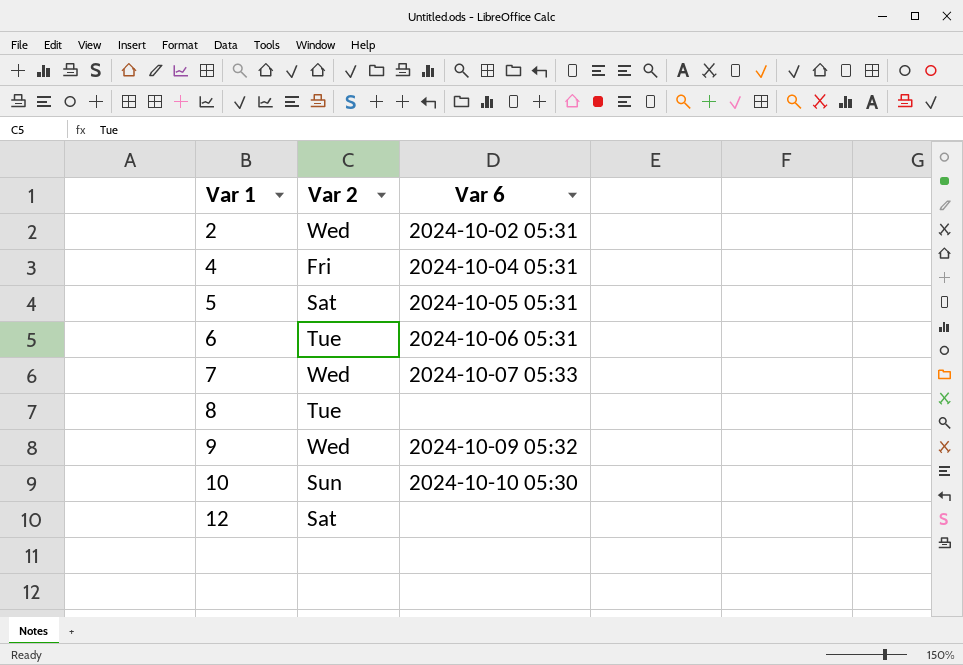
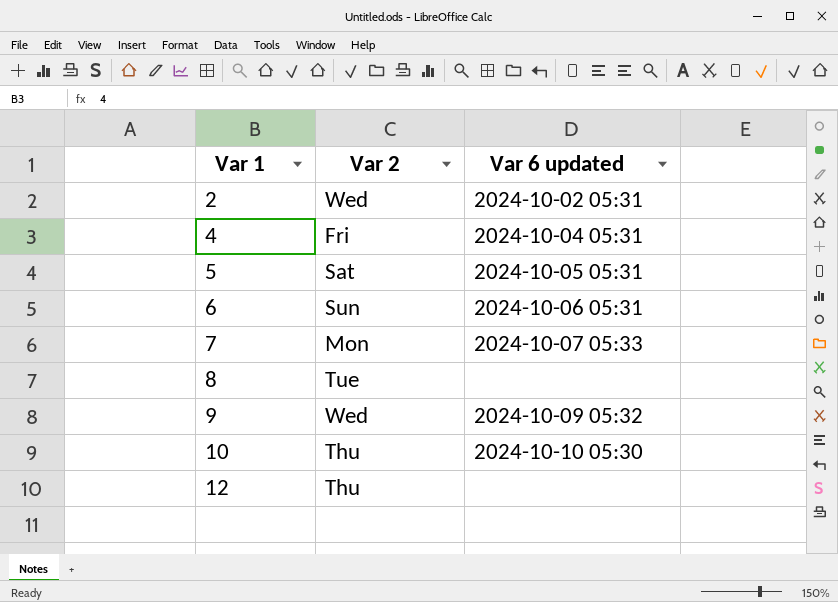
column name: Var 6 -> Var 6 updated
6 | Var 2: Tue -> Sun
7 | Var 2: Wed -> Mon
10 | Var 2: Sun -> Thu
12 | Var 2: Sat -> Thu

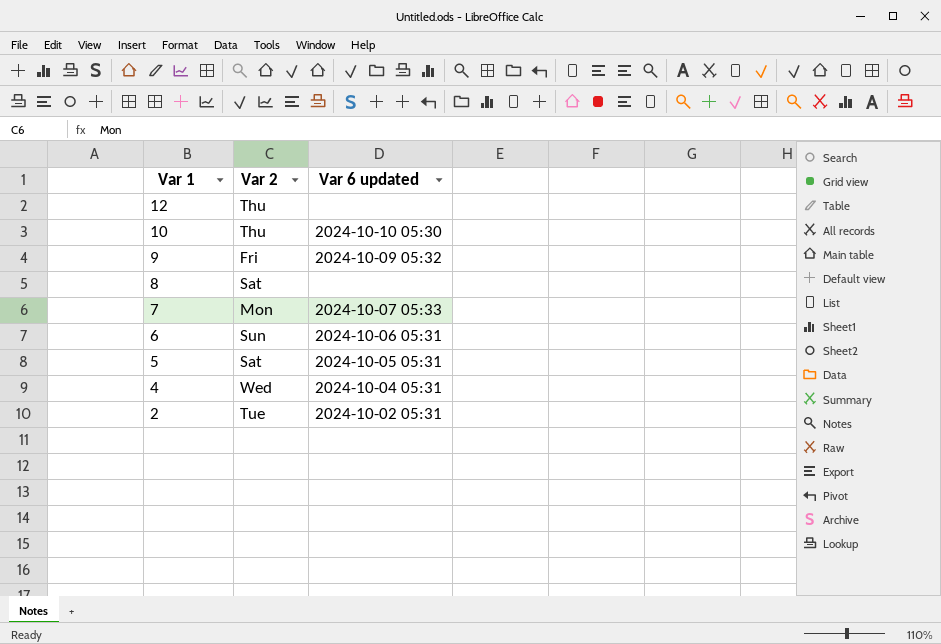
row order: Var 1 ascending -> Var 1 descending
9 | Var 2: Wed -> Fri
8 | Var 2: Tue -> Sat
4 | Var 2: Fri -> Wed
2 | Var 2: Wed -> Tue

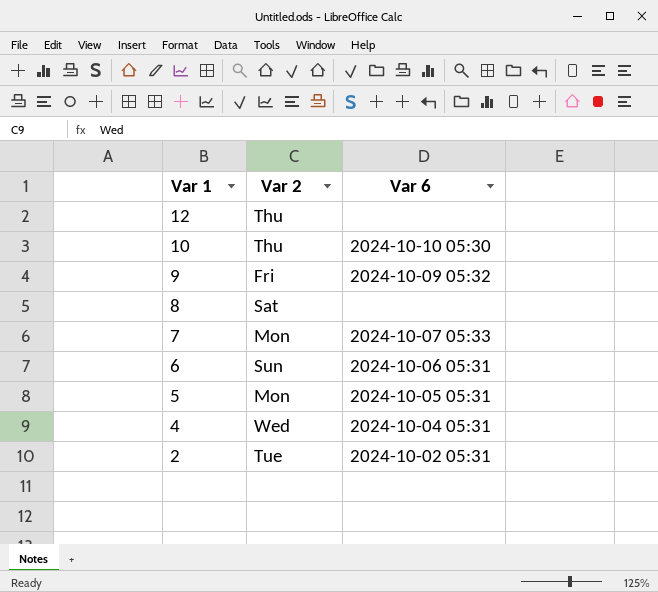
column name: Var 6 updated -> Var 6
5 | Var 2: Sat -> Mon

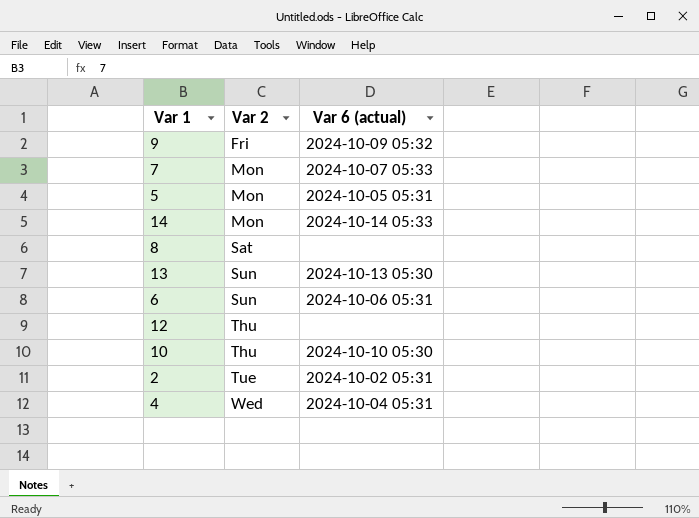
row order: Var 1 descending -> Var 2 ascending
column name: Var 6 -> Var 6 (actual)
row 14: none -> Mon | 2024-10-14 05:33
row 13: none -> Sun | 2024-10-13 05:30

